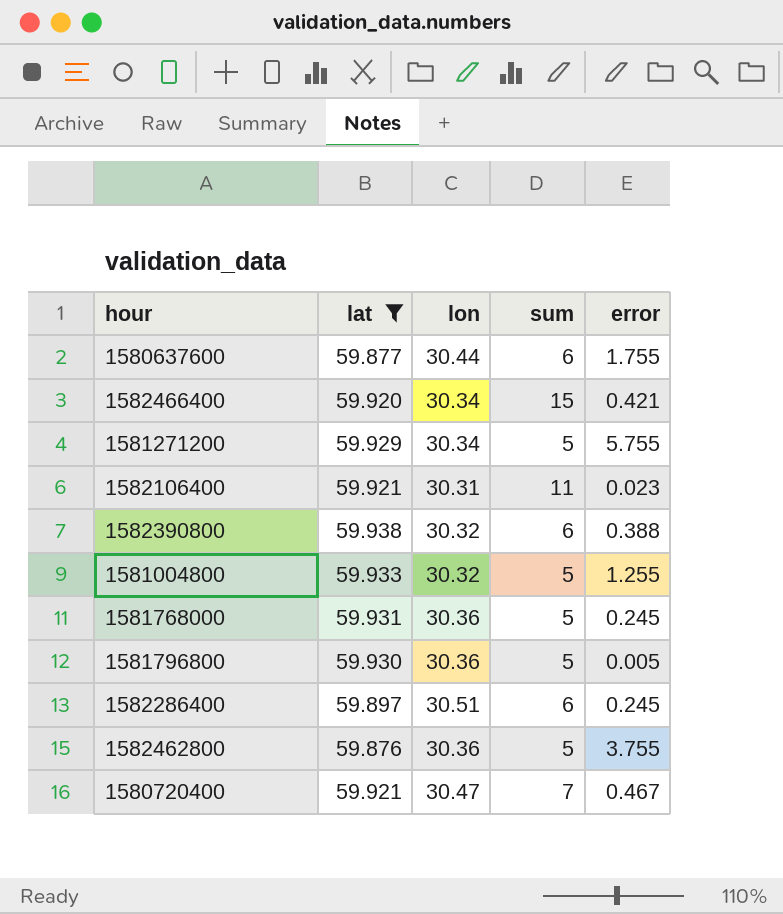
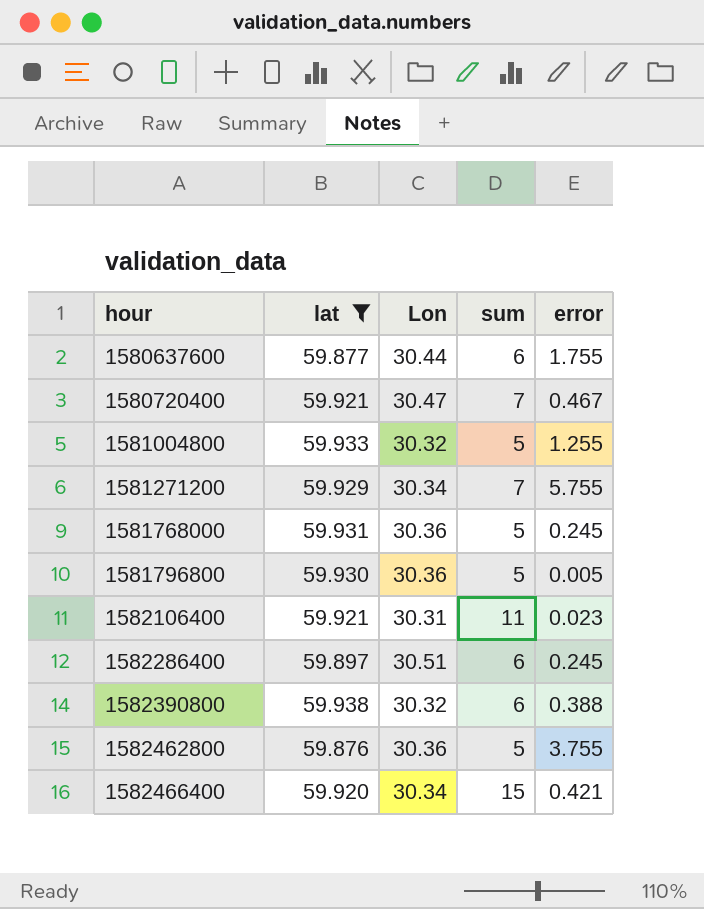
row order: none -> hour ascending
column name: lon -> Lon
1581271200 | sum: 5 -> 7

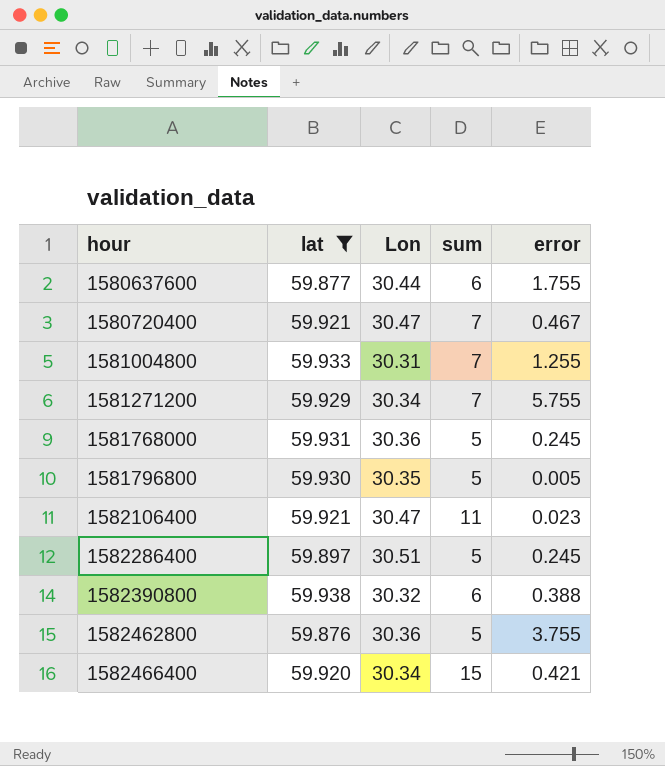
1581004800 | Lon: 30.32 -> 30.31
1581004800 | sum: 5 -> 7
1581796800 | Lon: 30.36 -> 30.35
1582106400 | Lon: 30.31 -> 30.47
1582286400 | sum: 6 -> 5

